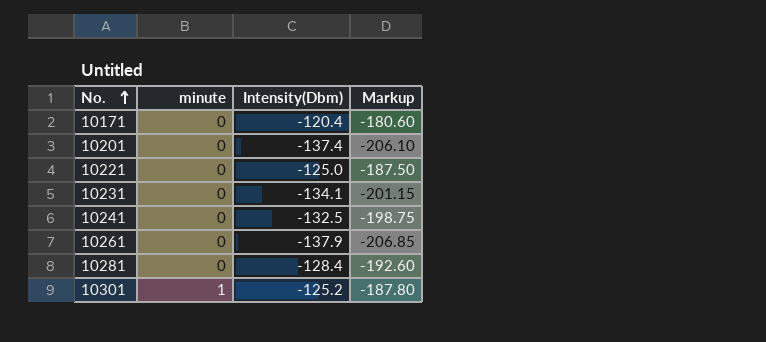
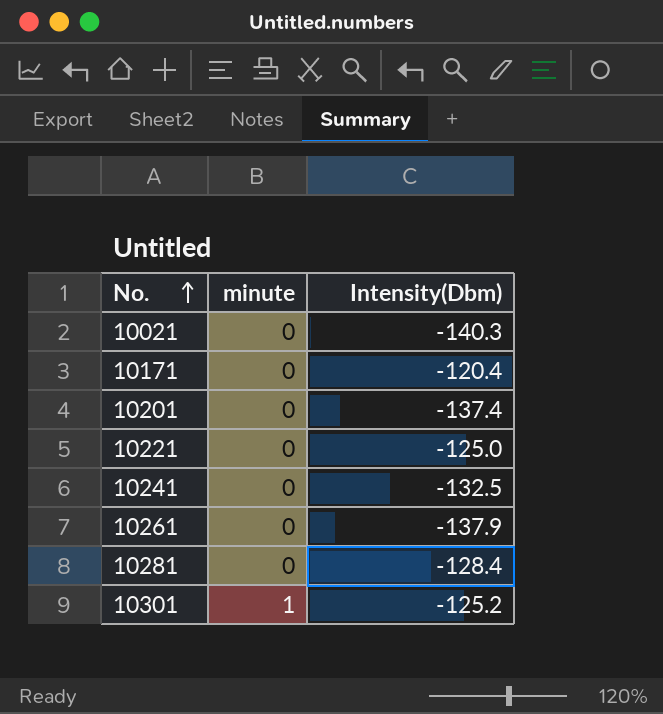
column Markup | formula: [Intensity(Dbm)] * 1.5 -> none
row 10231: 0 | -134.1 | -201.15 -> none
row 10021: none -> 0 | -140.3

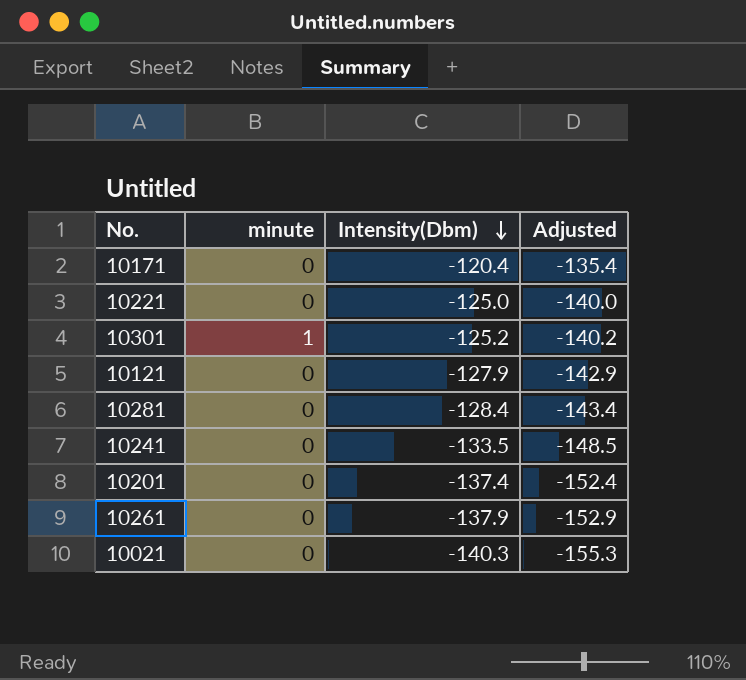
row order: No. ascending -> Intensity(Dbm) descending
column Adjusted | formula: none -> [Intensity(Dbm)] - 15
row 10121: none -> 0 | -127.9 | -142.9
10241 | Intensity(Dbm): -132.5 -> -133.5

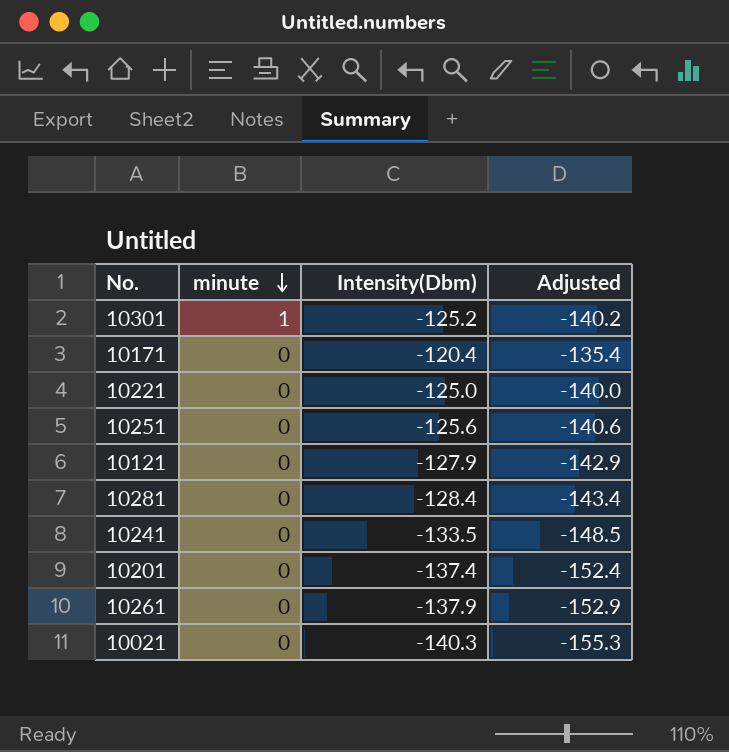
row order: Intensity(Dbm) descending -> minute descending
row 10251: none -> 0 | -125.6 | -140.6

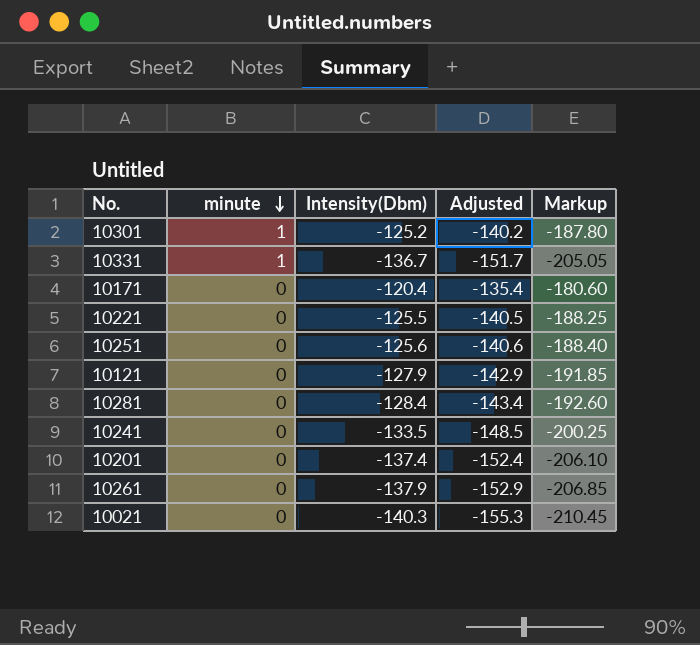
column Markup | formula: none -> [Intensity(Dbm)] * 1.5
row 10331: none -> 1 | -136.7 | -151.7 | -205.05
10221 | Intensity(Dbm): -125.0 -> -125.5
10221 | Adjusted: -140.0 -> -140.5

